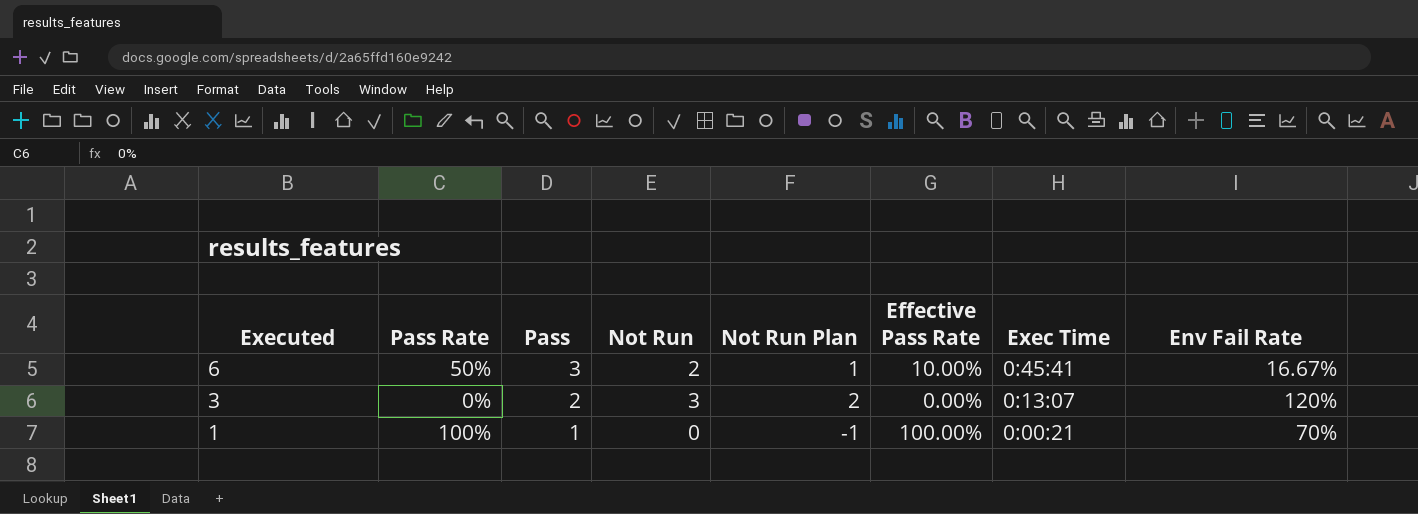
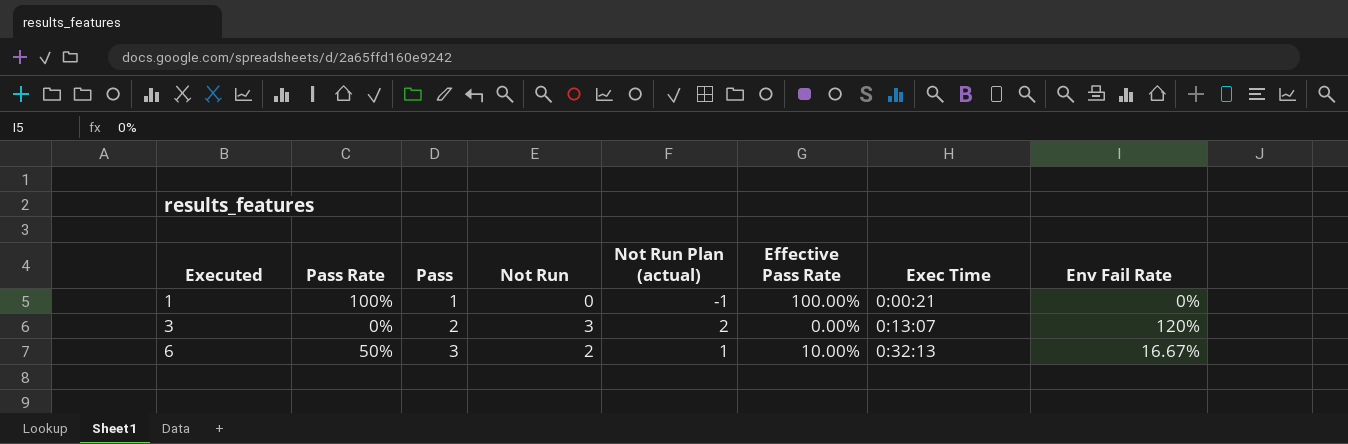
row order: Executed descending -> Executed ascending
column name: Not Run Plan -> Not Run Plan (actual)
1 | Env Fail Rate: 70% -> 0%
6 | Exec Time: 0:45:41 -> 0:32:13

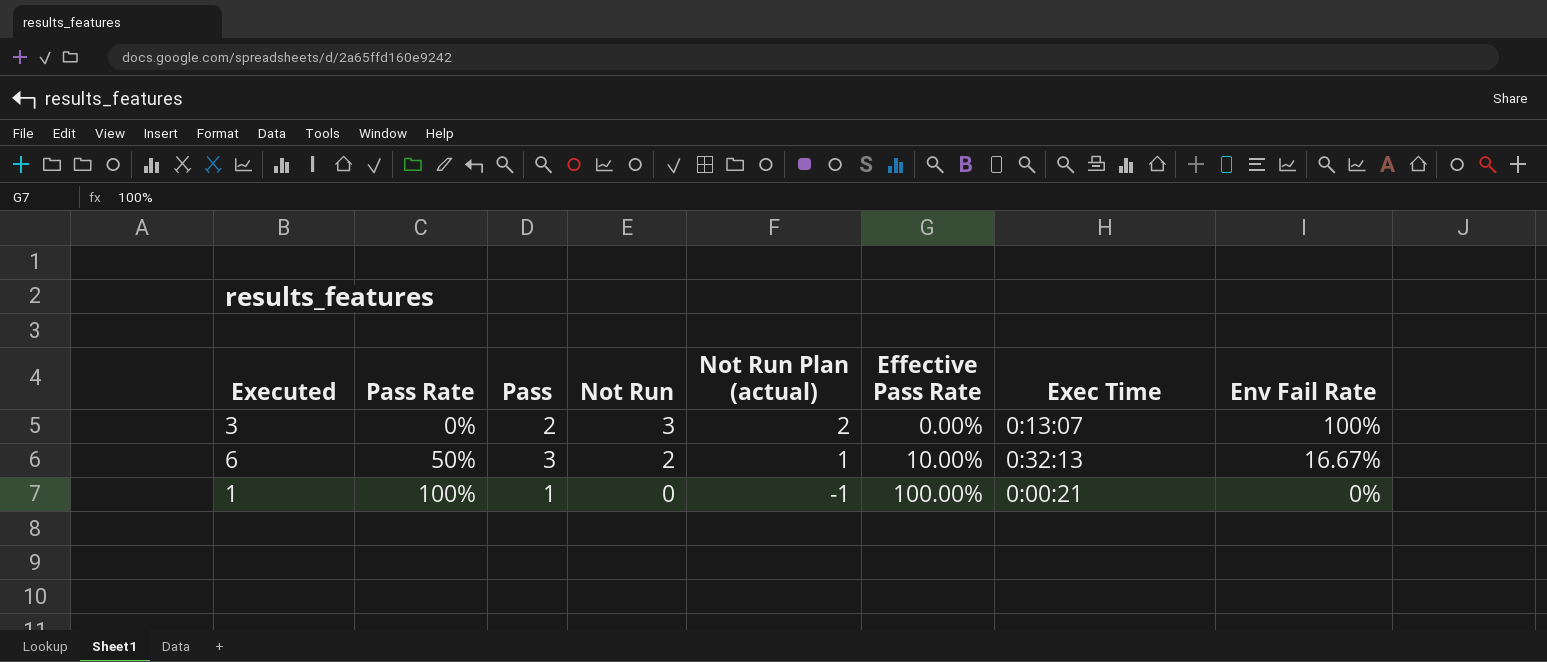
row order: Executed ascending -> Pass Rate ascending
3 | Env Fail Rate: 120% -> 100%

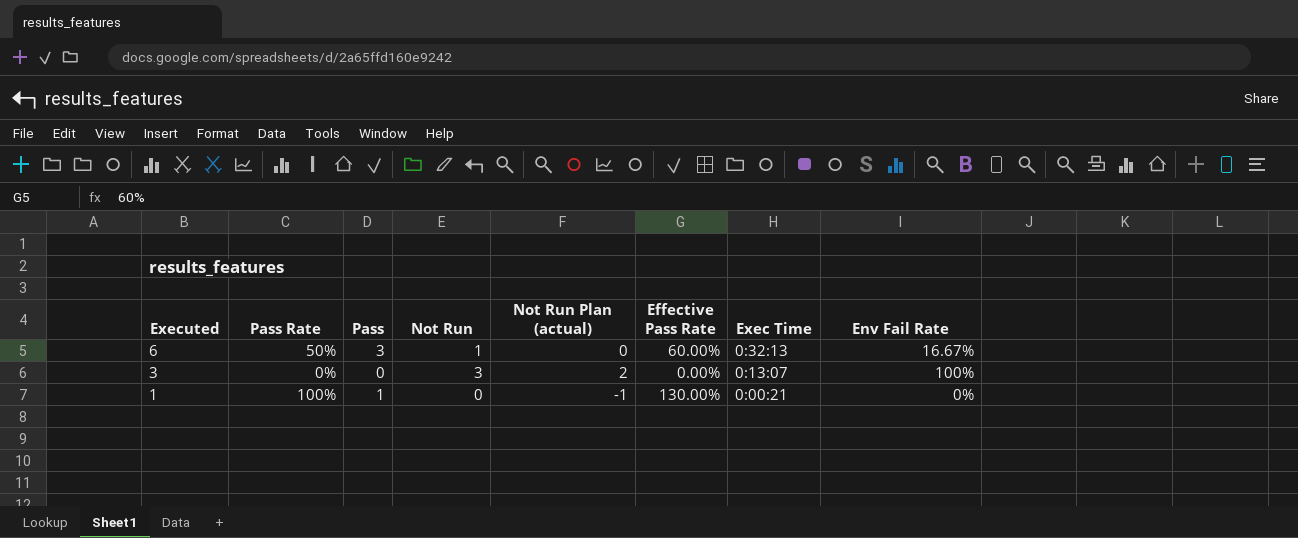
row order: Pass Rate ascending -> Executed descending
6 | Not Run: 2 -> 1
6 | Not Run Plan (actual): 1 -> 0
6 | Effective Pass Rate: 10.00% -> 60.00%
3 | Pass: 2 -> 0
1 | Effective Pass Rate: 100.00% -> 130.00%

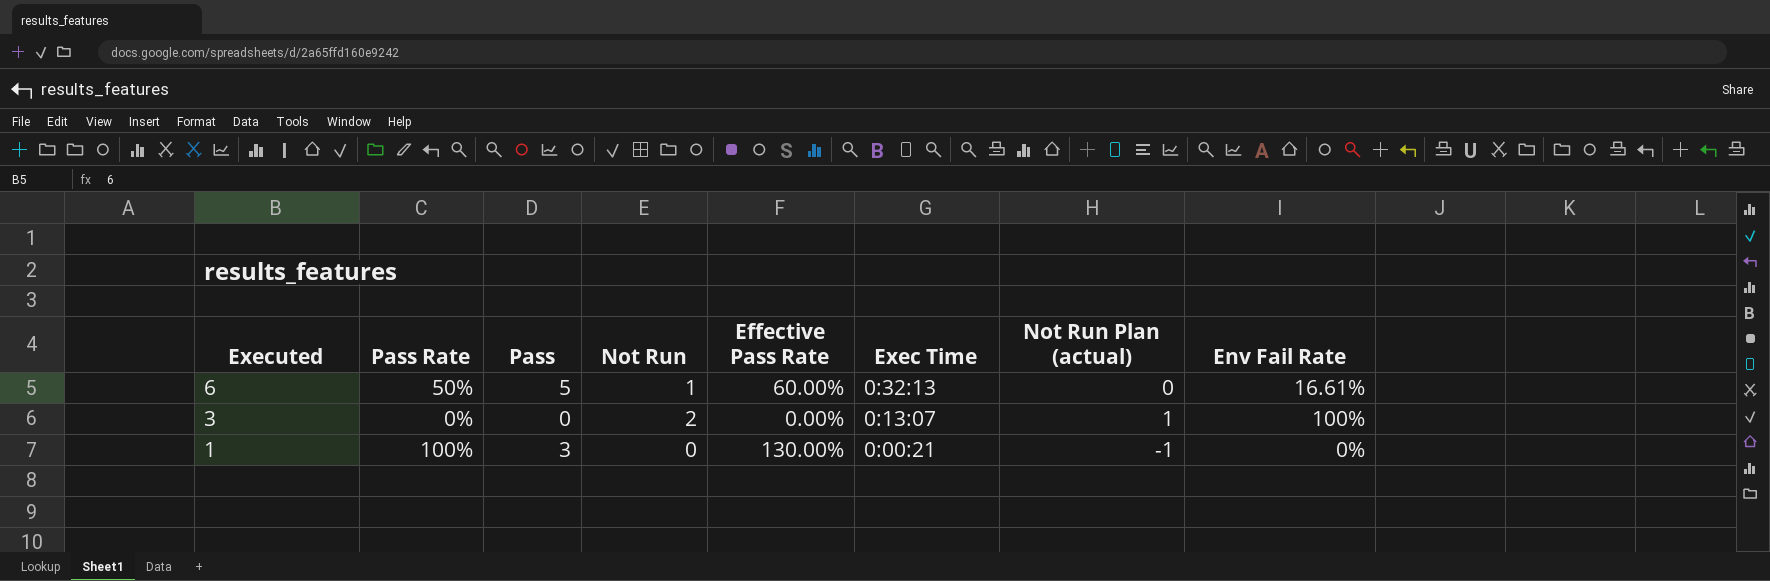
column Not Run Plan (actual) | position: 5 -> 7
6 | Pass: 3 -> 5
6 | Env Fail Rate: 16.67% -> 16.61%
3 | Not Run: 3 -> 2
3 | Not Run Plan (actual): 2 -> 1
1 | Pass: 1 -> 3

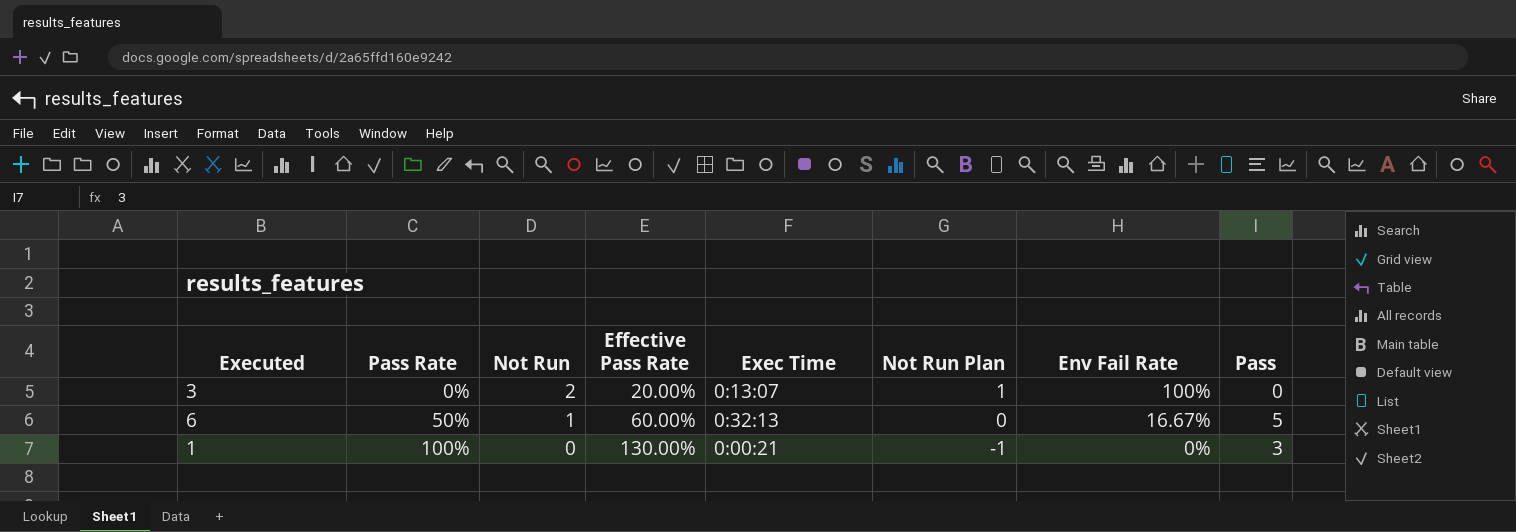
row order: Executed descending -> Pass Rate ascending
column name: Not Run Plan (actual) -> Not Run Plan
column Pass | position: 3 -> 8
3 | Effective Pass Rate: 0.00% -> 20.00%
6 | Env Fail Rate: 16.61% -> 16.67%

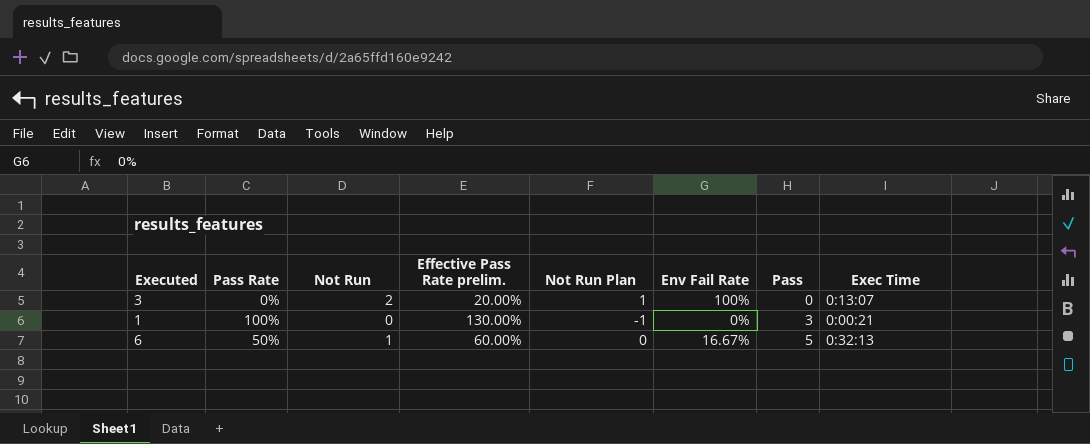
row order: Pass Rate ascending -> Pass ascending
column name: Effective Pass Rate -> Effective Pass Rate prelim.
column Exec Time | position: 5 -> 8

